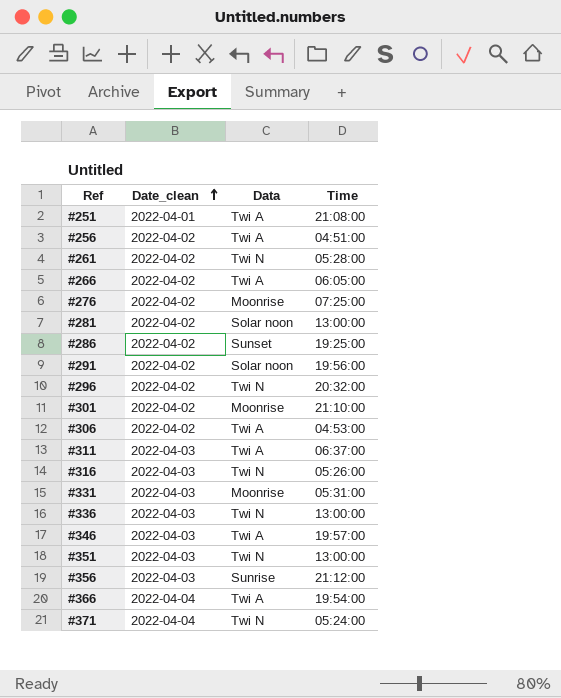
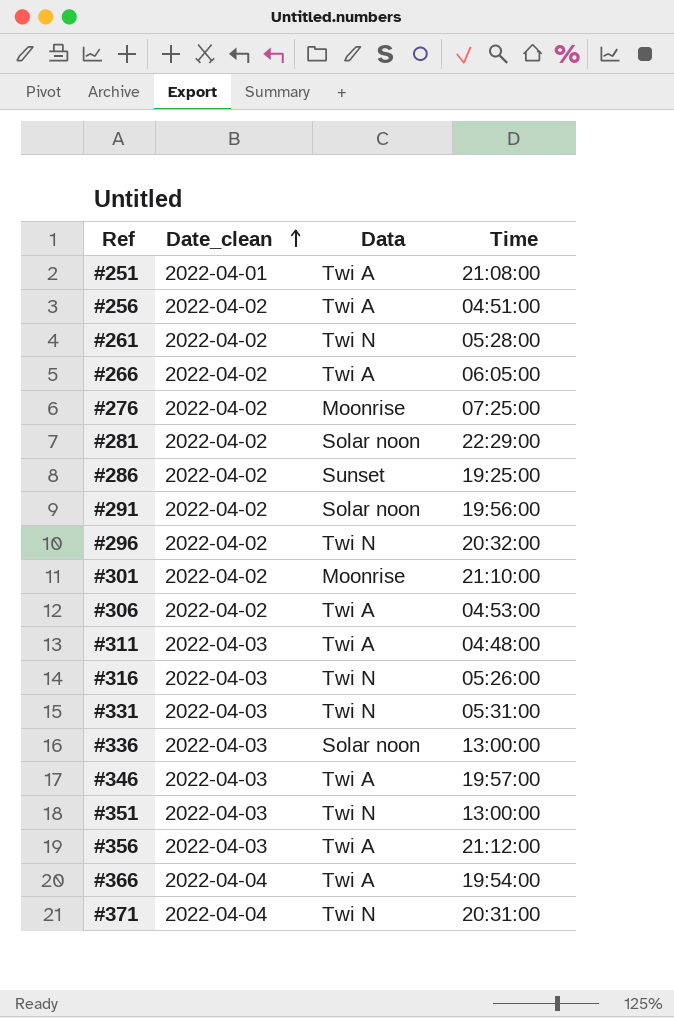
#281 | Time: 13:00:00 -> 22:29:00
#311 | Time: 06:37:00 -> 04:48:00
#331 | Data: Moonrise -> Twi N
#336 | Data: Twi N -> Solar noon
#356 | Data: Sunrise -> Twi A
#371 | Time: 05:24:00 -> 20:31:00

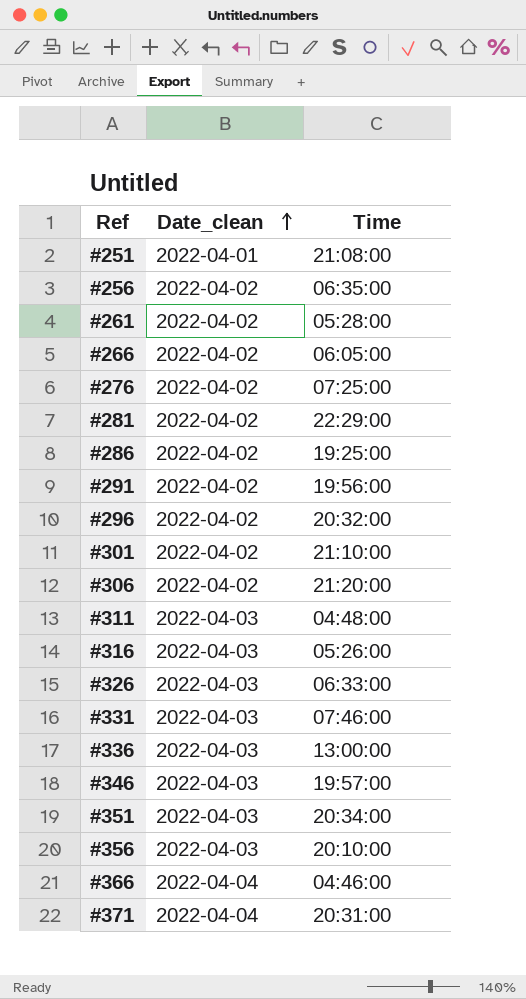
column Data | position: 3 -> none
#256 | Time: 04:51:00 -> 06:35:00
#306 | Time: 04:53:00 -> 21:20:00
row #326: none -> 2022-04-03 | 06:33:00
#331 | Time: 05:31:00 -> 07:46:00
#351 | Time: 13:00:00 -> 20:34:00
#356 | Time: 21:12:00 -> 20:10:00
#366 | Time: 19:54:00 -> 04:46:00

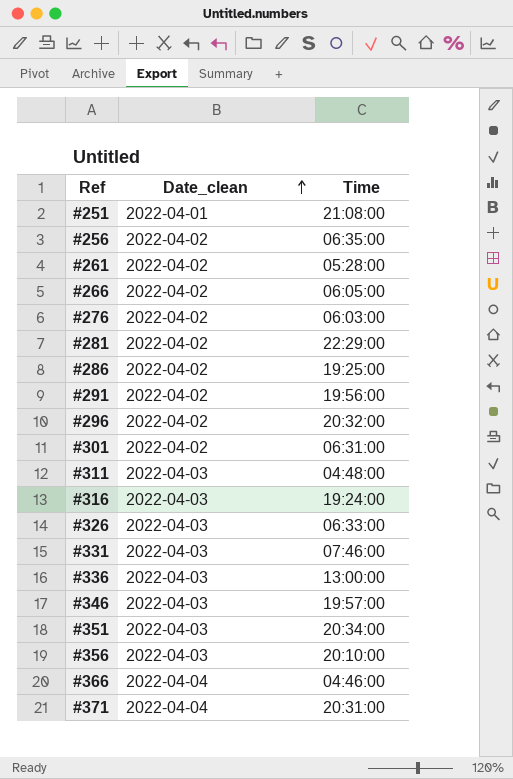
row #306: 2022-04-02 | 21:20:00 -> none
#276 | Time: 07:25:00 -> 06:03:00
#301 | Time: 21:10:00 -> 06:31:00
#316 | Time: 05:26:00 -> 19:24:00

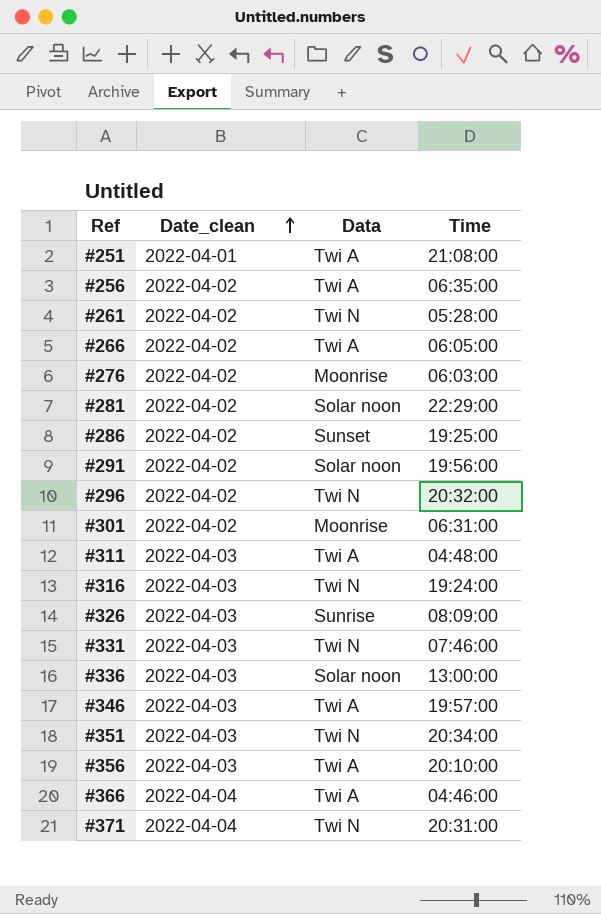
column Data | position: none -> 3
#326 | Time: 06:33:00 -> 08:09:00

